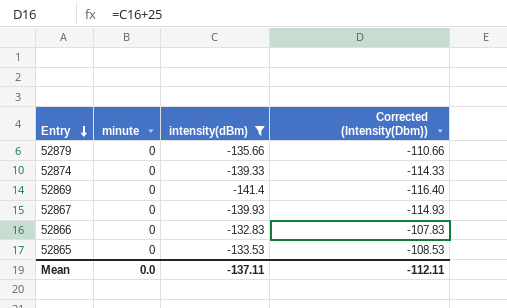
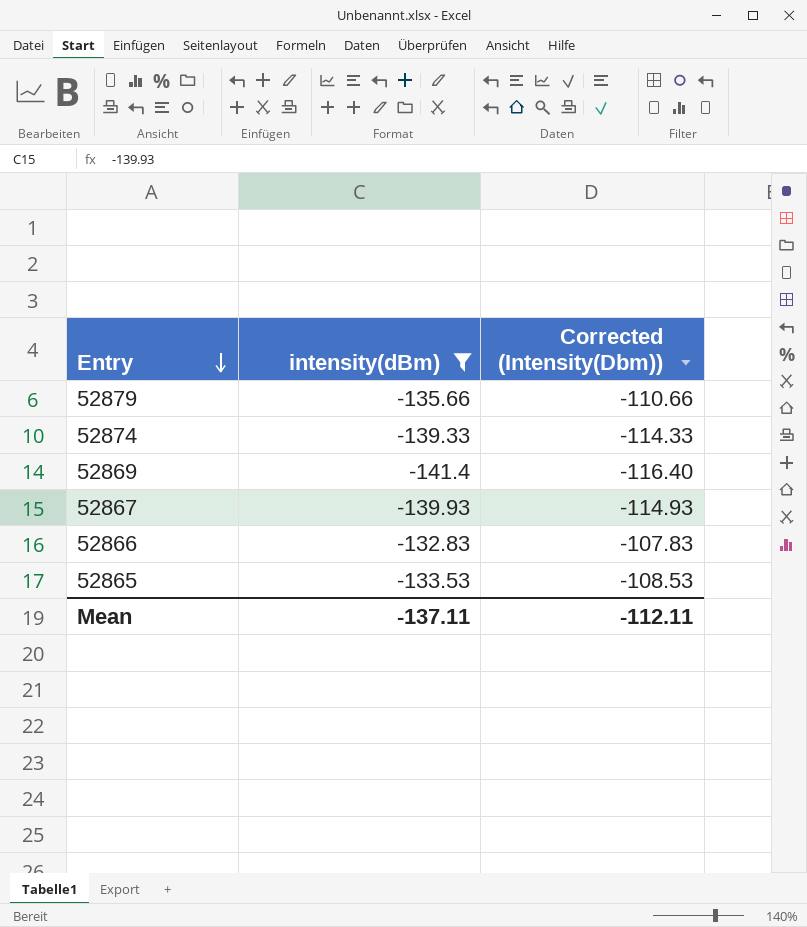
column minute | position: 2 -> none

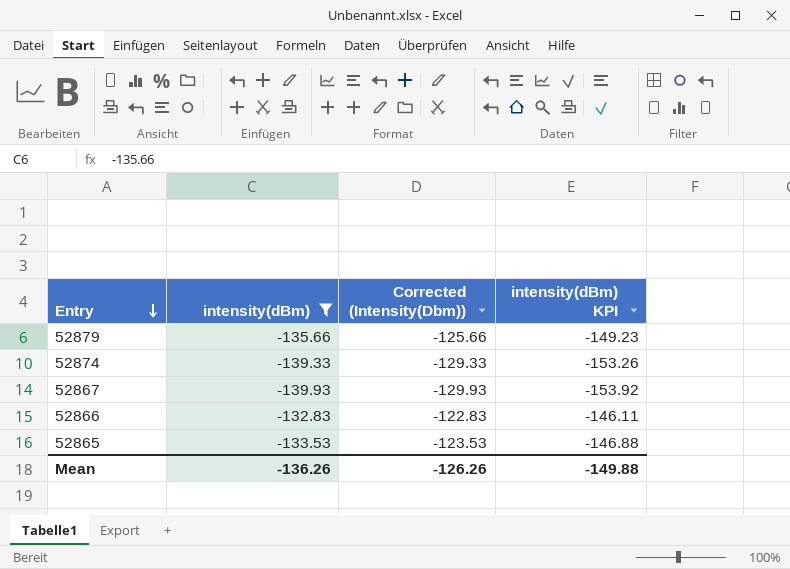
column Corrected (Intensity(Dbm)) | formula: [intensity(dBm)] + 25 -> [intensity(dBm)] + 10
column intensity(dBm) KPI | formula: none -> [intensity(dBm)] * 1.1
row 52869: -141.4 | -116.40 -> none
Mean | intensity(dBm): -137.11 -> -136.26
Mean | Corrected (Intensity(Dbm)): -112.11 -> -126.26

